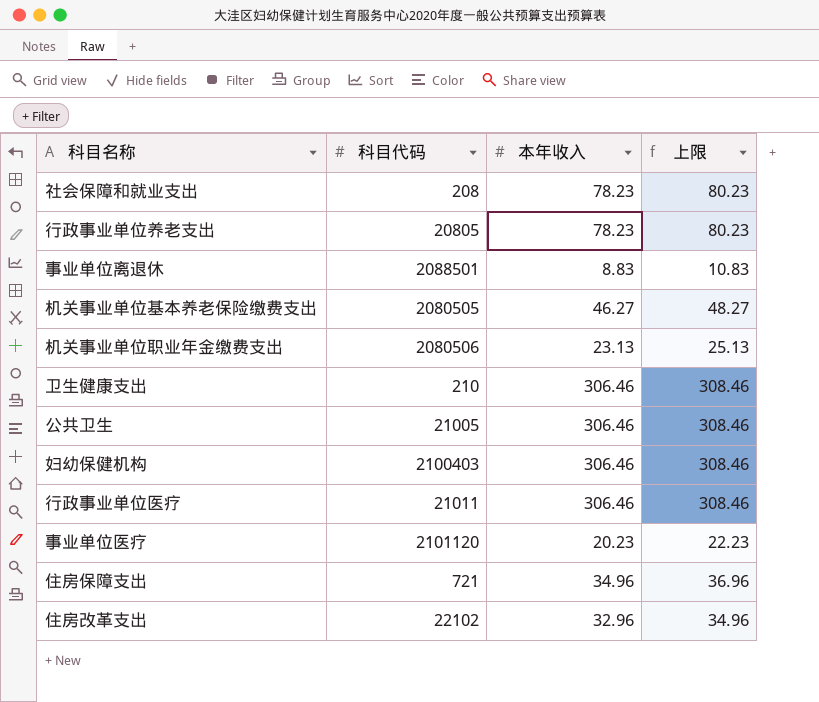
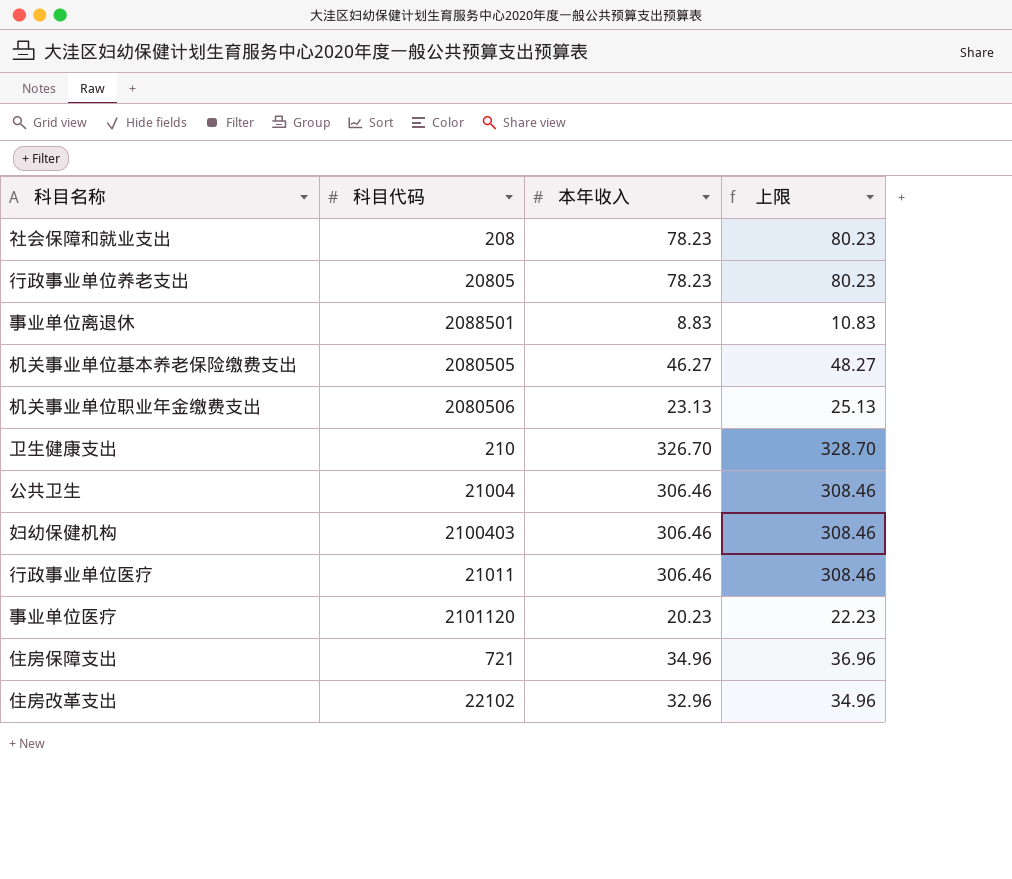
卫生健康支出 | 本年收入: 306.46 -> 326.70
卫生健康支出 | 上限: 308.46 -> 328.70
公共卫生 | 科目代码: 21005 -> 21004

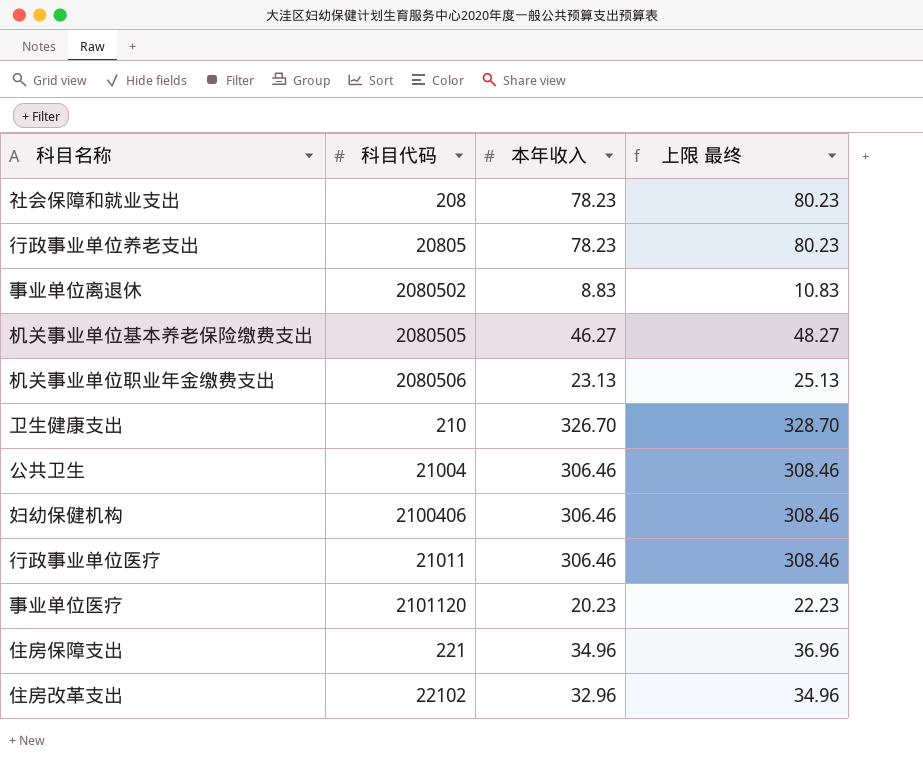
column name: 上限 -> 上限 最终
事业单位离退休 | 科目代码: 2088501 -> 2080502
妇幼保健机构 | 科目代码: 2100403 -> 2100406
住房保障支出 | 科目代码: 721 -> 221

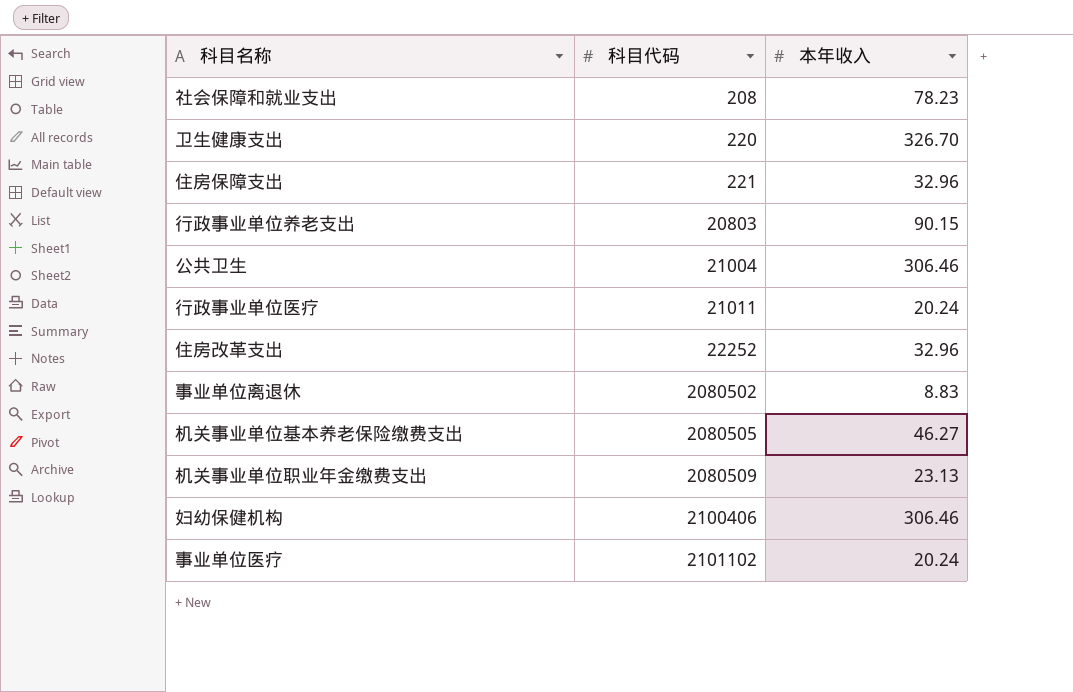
row order: none -> 科目代码 ascending
column 上限 最终 | formula: [本年收入] + 2 -> none
卫生健康支出 | 科目代码: 210 -> 220
住房保障支出 | 本年收入: 34.96 -> 32.96
行政事业单位养老支出 | 科目代码: 20805 -> 20803
行政事业单位养老支出 | 本年收入: 78.23 -> 90.15
行政事业单位医疗 | 本年收入: 306.46 -> 20.24
住房改革支出 | 科目代码: 22102 -> 22252
机关事业单位职业年金缴费支出 | 科目代码: 2080506 -> 2080509
事业单位医疗 | 科目代码: 2101120 -> 2101102
事业单位医疗 | 本年收入: 20.23 -> 20.24

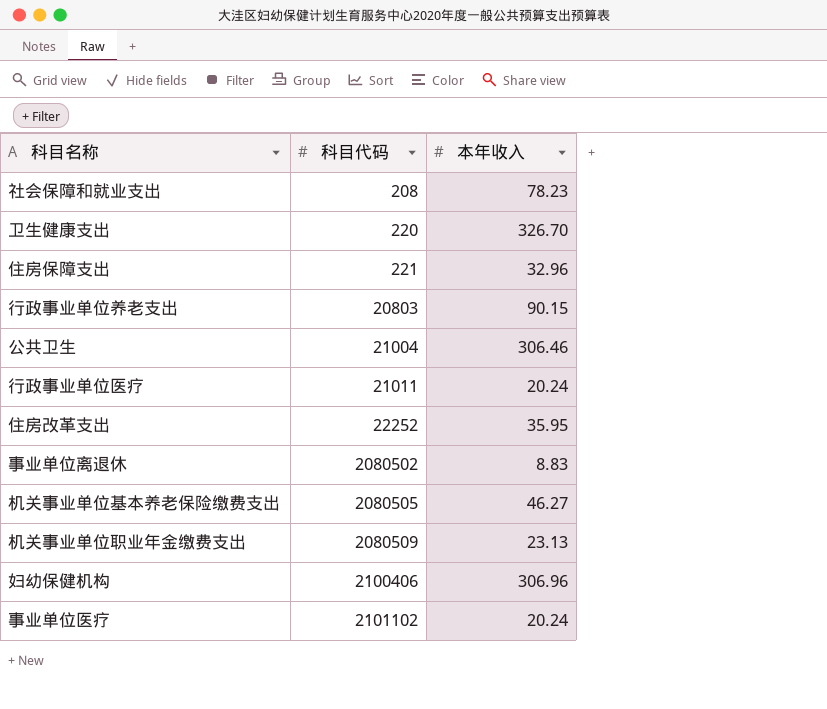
住房改革支出 | 本年收入: 32.96 -> 35.95
妇幼保健机构 | 本年收入: 306.46 -> 306.96

